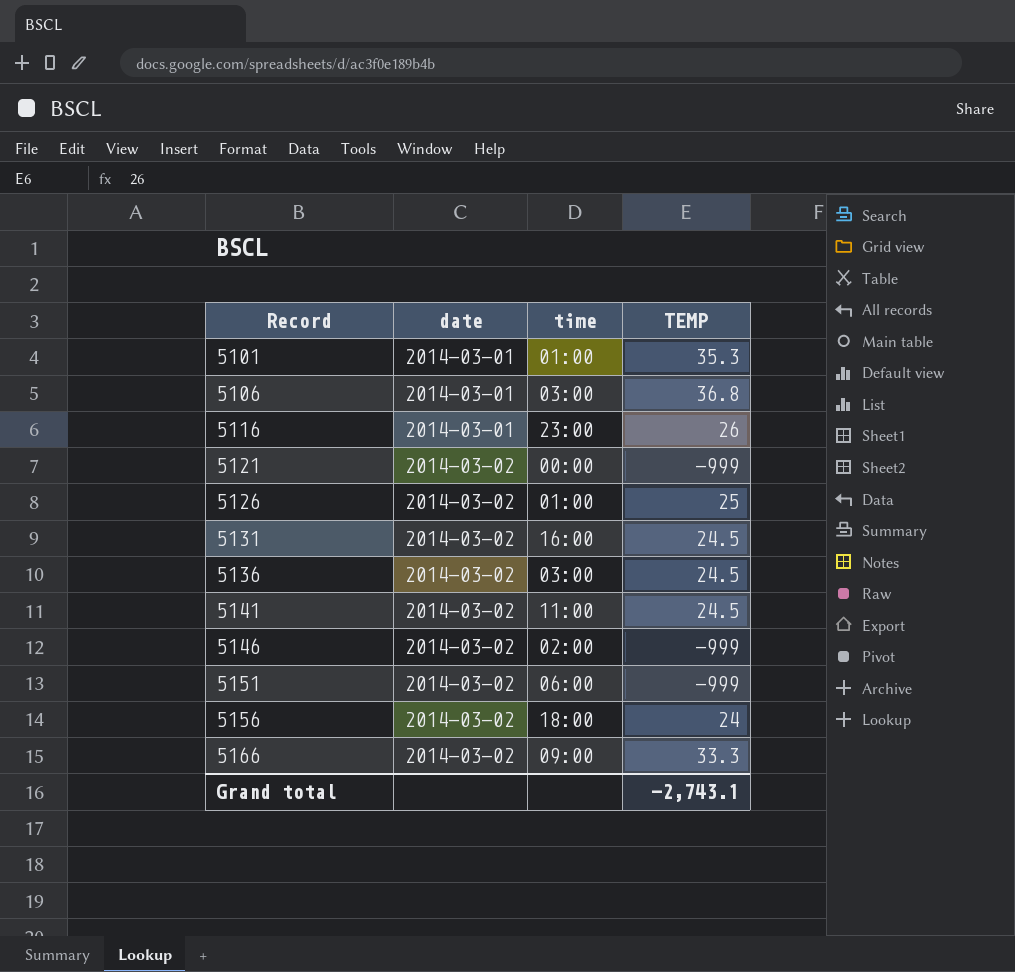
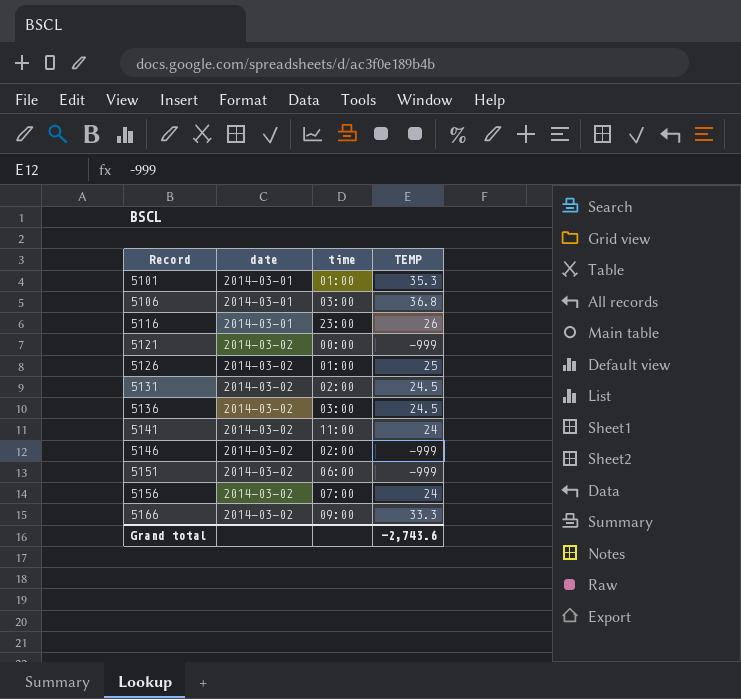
5131 | time: 16:00 -> 02:00
5141 | TEMP: 24.5 -> 24
5156 | time: 18:00 -> 07:00
Grand total | TEMP: -2,743.1 -> -2,743.6

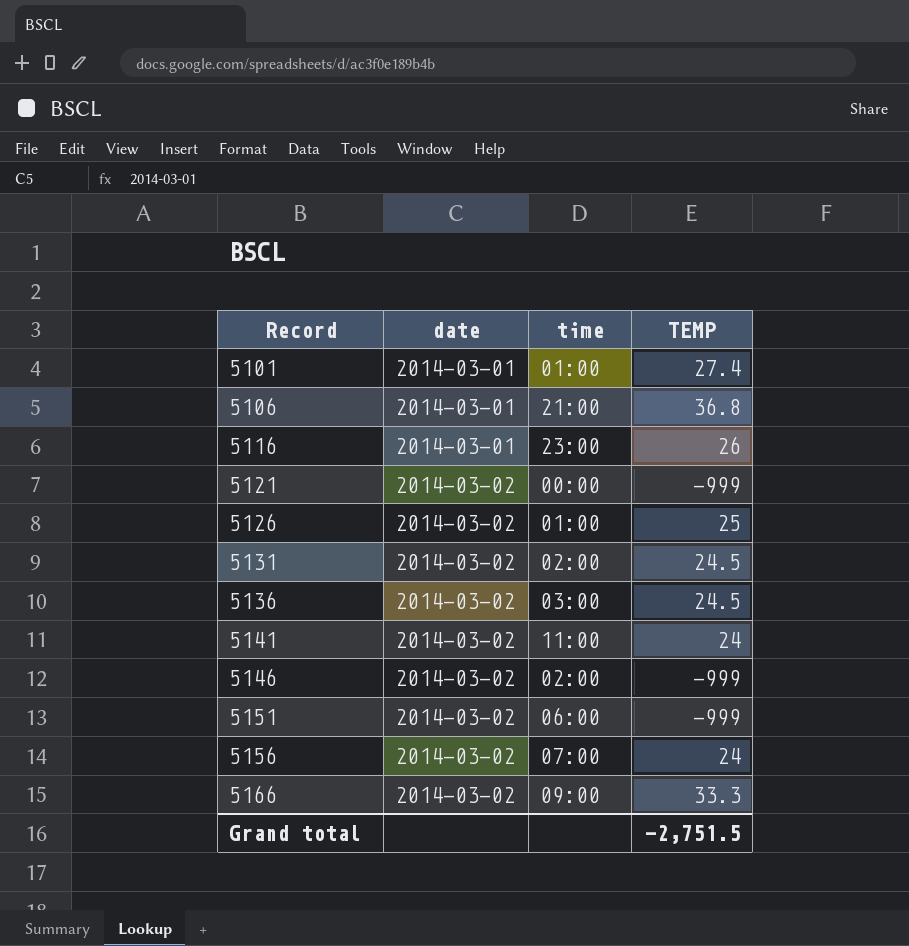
5101 | TEMP: 35.3 -> 27.4
5106 | time: 03:00 -> 21:00
Grand total | TEMP: -2,743.6 -> -2,751.5

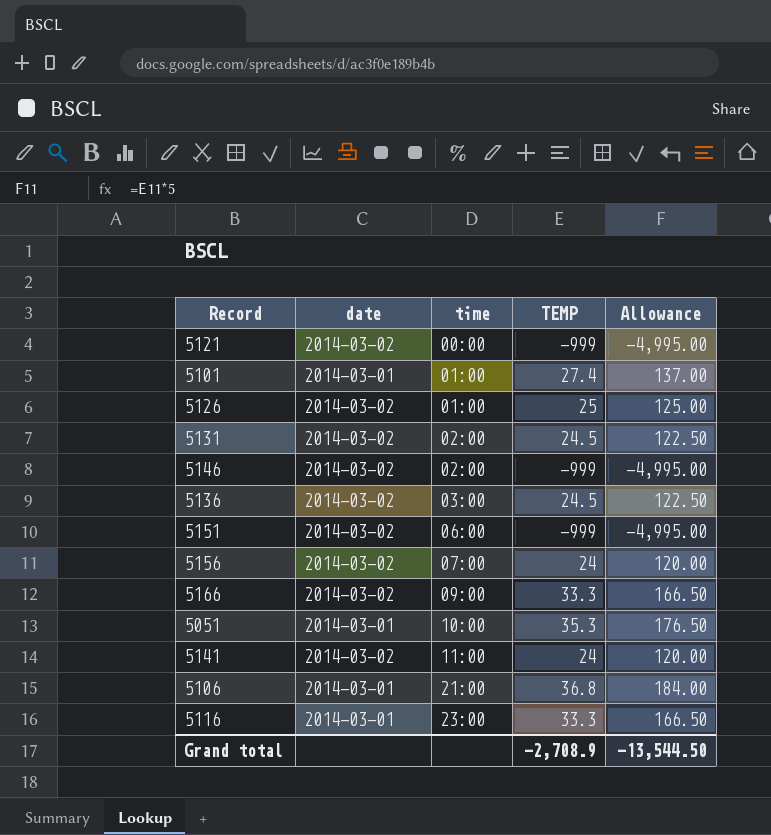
row order: Record ascending -> time ascending
column Allowance | formula: none -> [TEMP] * 5
row 5051: none -> 2014-03-01 | 10:00 | 35.3 | 176.50
5116 | TEMP: 26 -> 33.3
Grand total | TEMP: -2,751.5 -> -2,708.9

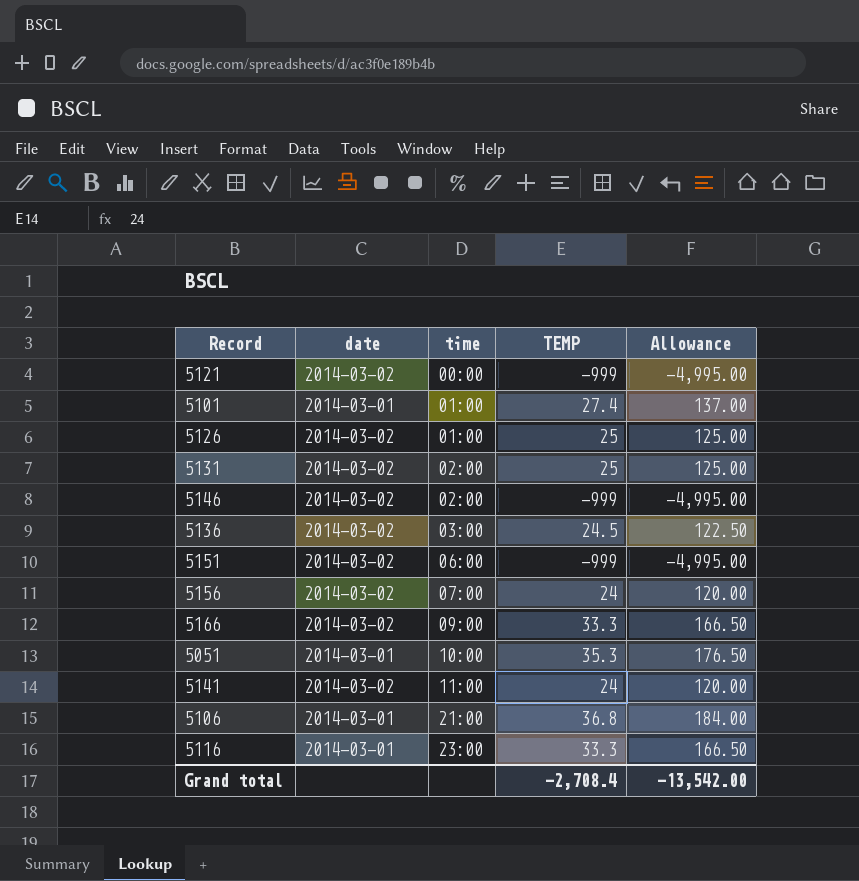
5131 | TEMP: 24.5 -> 25
5131 | Allowance: 122.50 -> 125.00
Grand total | TEMP: -2,708.9 -> -2,708.4
Grand total | Allowance: -13,544.50 -> -13,542.00

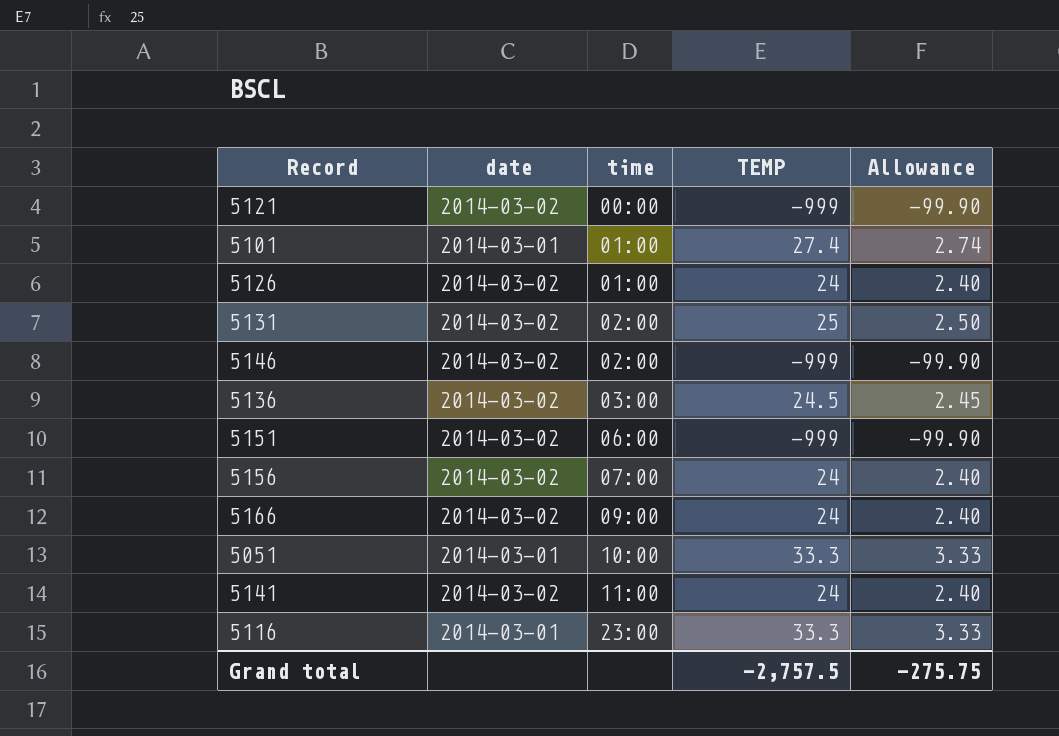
column Allowance | formula: [TEMP] * 5 -> [TEMP] * 0.1
row 5106: 2014-03-01 | 21:00 | 36.8 | 184.00 -> none
5126 | TEMP: 25 -> 24
5166 | TEMP: 33.3 -> 24
5051 | TEMP: 35.3 -> 33.3
Grand total | TEMP: -2,708.4 -> -2,757.5
Grand total | Allowance: -13,542.00 -> -275.75

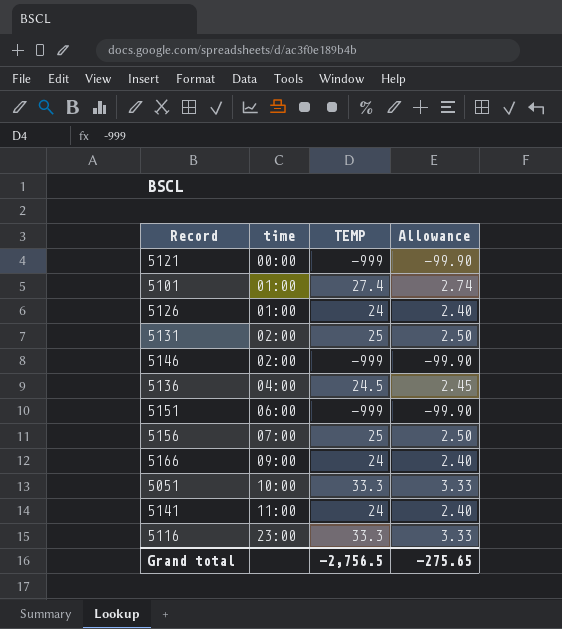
column date | position: 2 -> none
5136 | time: 03:00 -> 04:00
5156 | TEMP: 24 -> 25
5156 | Allowance: 2.40 -> 2.50
Grand total | TEMP: -2,757.5 -> -2,756.5
Grand total | Allowance: -275.75 -> -275.65

